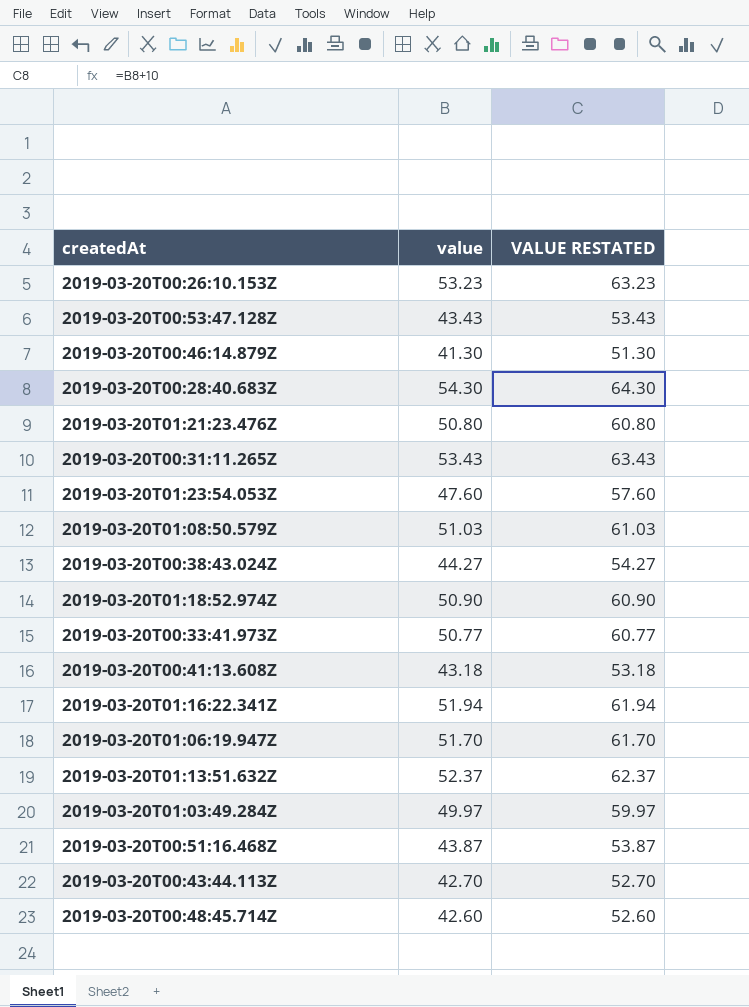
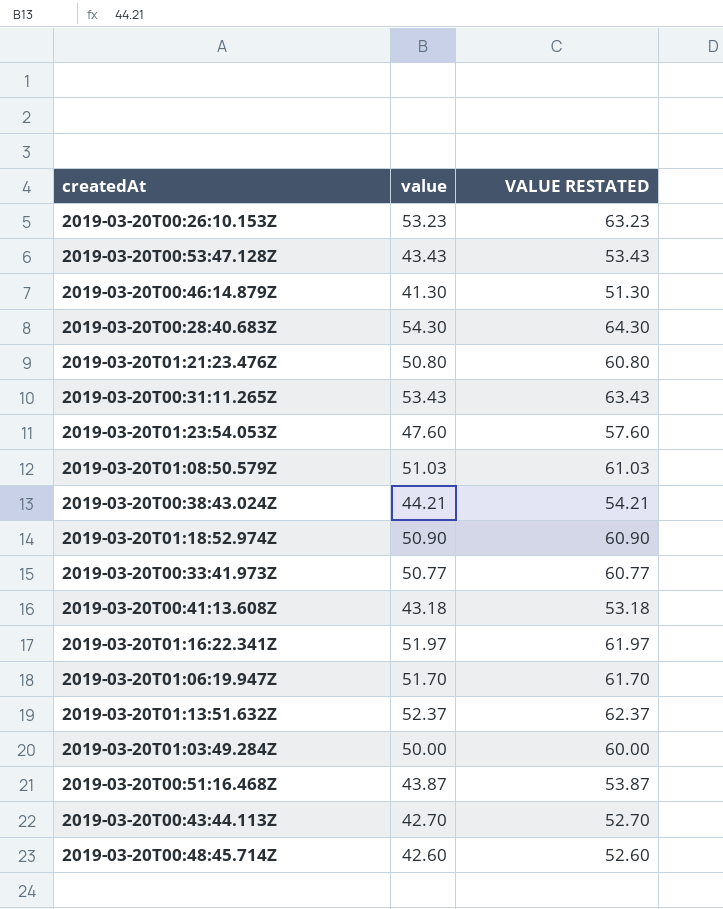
2019-03-20T00:38:43.024Z | value: 44.27 -> 44.21
2019-03-20T00:38:43.024Z | VALUE RESTATED: 54.27 -> 54.21
2019-03-20T01:16:22.341Z | value: 51.94 -> 51.97
2019-03-20T01:16:22.341Z | VALUE RESTATED: 61.94 -> 61.97
2019-03-20T01:03:49.284Z | value: 49.97 -> 50.00
2019-03-20T01:03:49.284Z | VALUE RESTATED: 59.97 -> 60.00

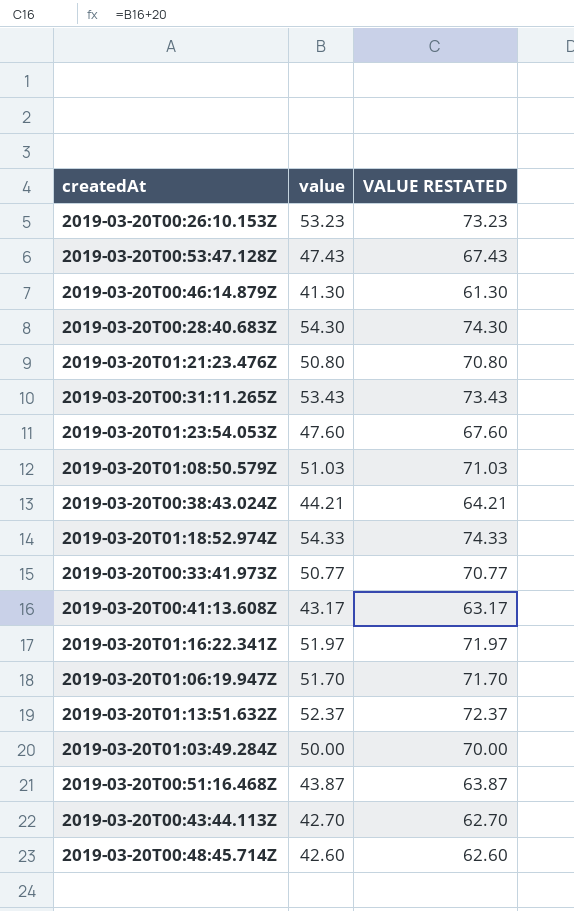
column VALUE RESTATED | formula: [value] + 10 -> [value] + 20
2019-03-20T00:53:47.128Z | value: 43.43 -> 47.43
2019-03-20T01:18:52.974Z | value: 50.90 -> 54.33
2019-03-20T00:41:13.608Z | value: 43.18 -> 43.17

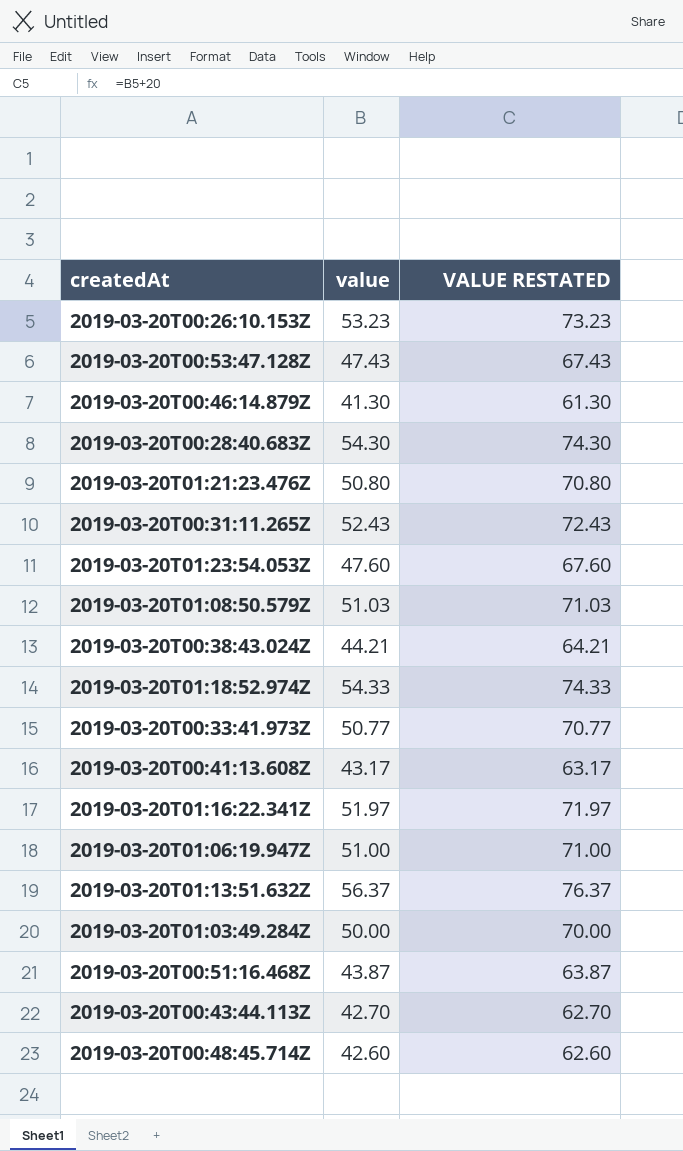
2019-03-20T00:31:11.265Z | value: 53.43 -> 52.43
2019-03-20T00:31:11.265Z | VALUE RESTATED: 73.43 -> 72.43
2019-03-20T01:06:19.947Z | value: 51.70 -> 51.00
2019-03-20T01:06:19.947Z | VALUE RESTATED: 71.70 -> 71.00
2019-03-20T01:13:51.632Z | value: 52.37 -> 56.37
2019-03-20T01:13:51.632Z | VALUE RESTATED: 72.37 -> 76.37

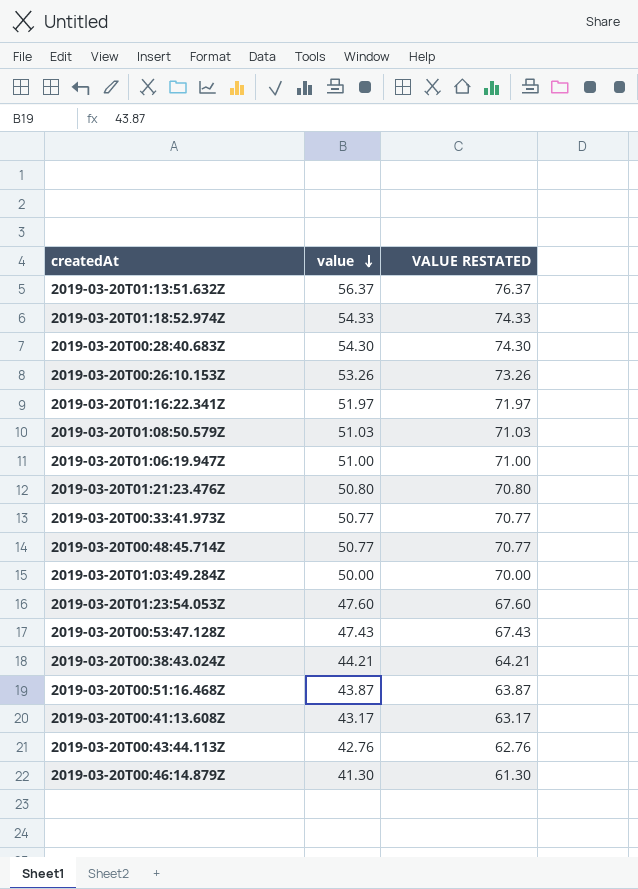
row order: none -> value descending
row 2019-03-20T00:31:11.265Z: 52.43 | 72.43 -> none
2019-03-20T00:26:10.153Z | value: 53.23 -> 53.26
2019-03-20T00:26:10.153Z | VALUE RESTATED: 73.23 -> 73.26
2019-03-20T00:48:45.714Z | value: 42.60 -> 50.77
2019-03-20T00:48:45.714Z | VALUE RESTATED: 62.60 -> 70.77
2019-03-20T00:43:44.113Z | value: 42.70 -> 42.76
2019-03-20T00:43:44.113Z | VALUE RESTATED: 62.70 -> 62.76

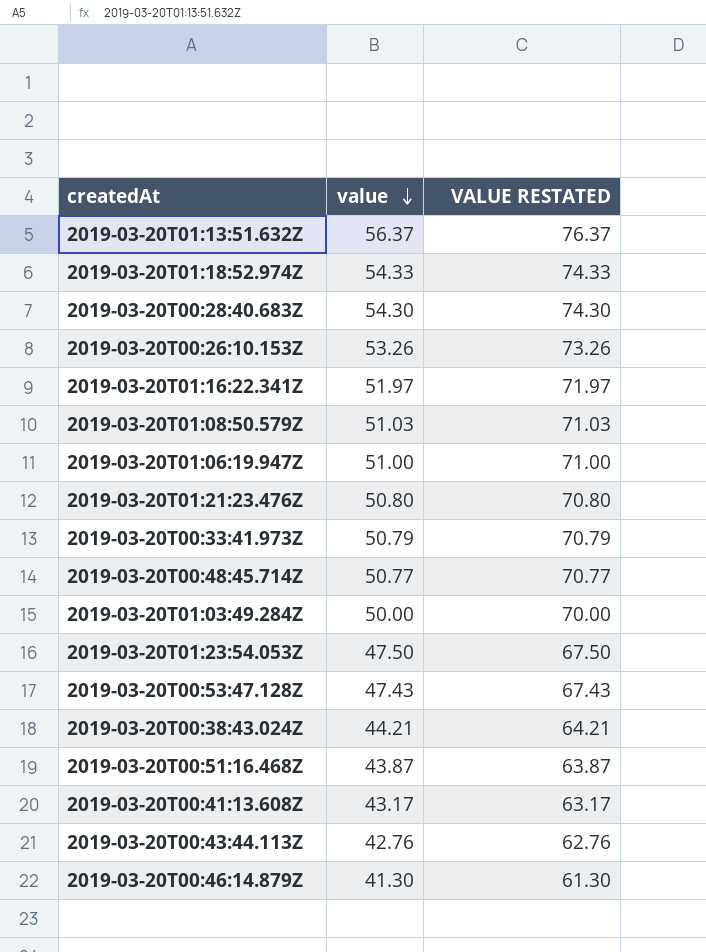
2019-03-20T00:33:41.973Z | value: 50.77 -> 50.79
2019-03-20T00:33:41.973Z | VALUE RESTATED: 70.77 -> 70.79
2019-03-20T01:23:54.053Z | value: 47.60 -> 47.50
2019-03-20T01:23:54.053Z | VALUE RESTATED: 67.60 -> 67.50

